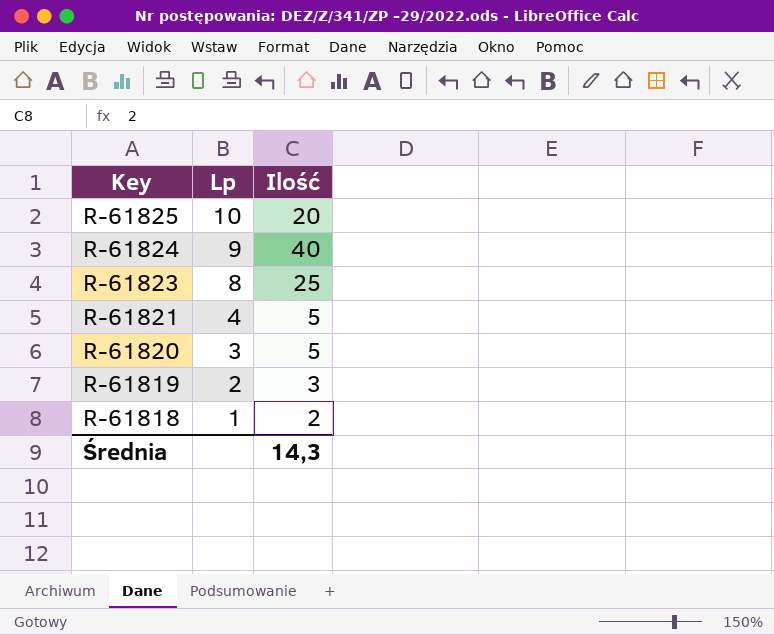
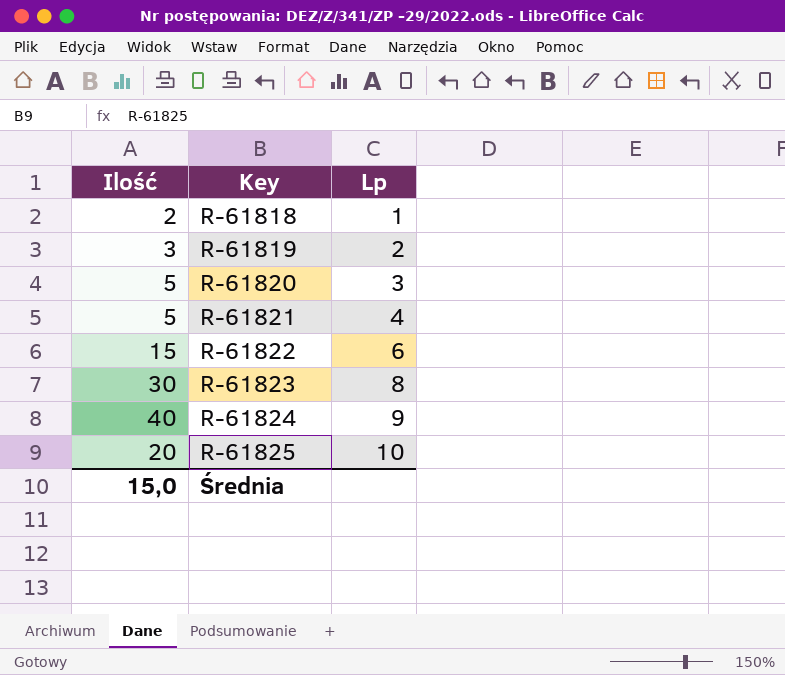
row order: Key descending -> Key ascending
column Ilość | position: 3 -> 1
row R-61822: none -> 15 | 6
R-61823 | Ilość: 25 -> 30
Średnia | Ilość: 14,3 -> 15,0

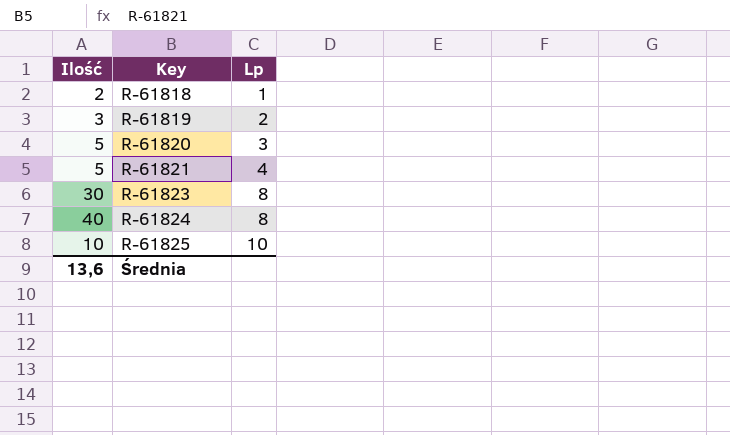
row R-61822: 15 | 6 -> none
R-61824 | Lp: 9 -> 8
R-61825 | Ilość: 20 -> 10
Średnia | Ilość: 15,0 -> 13,6

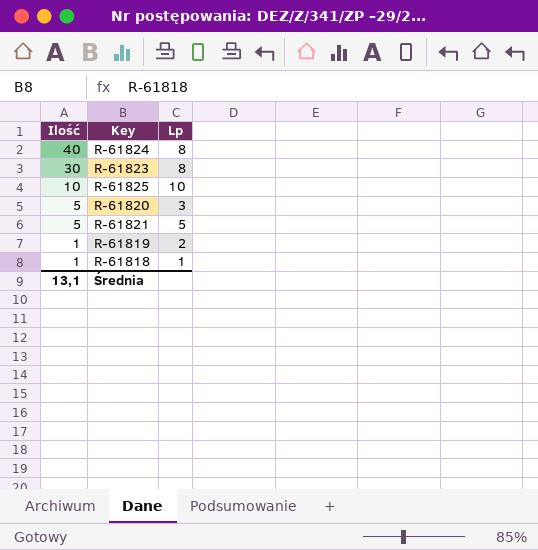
row order: Key ascending -> Ilość descending
R-61821 | Lp: 4 -> 5
R-61819 | Ilość: 3 -> 1
R-61818 | Ilość: 2 -> 1
Średnia | Ilość: 13,6 -> 13,1

